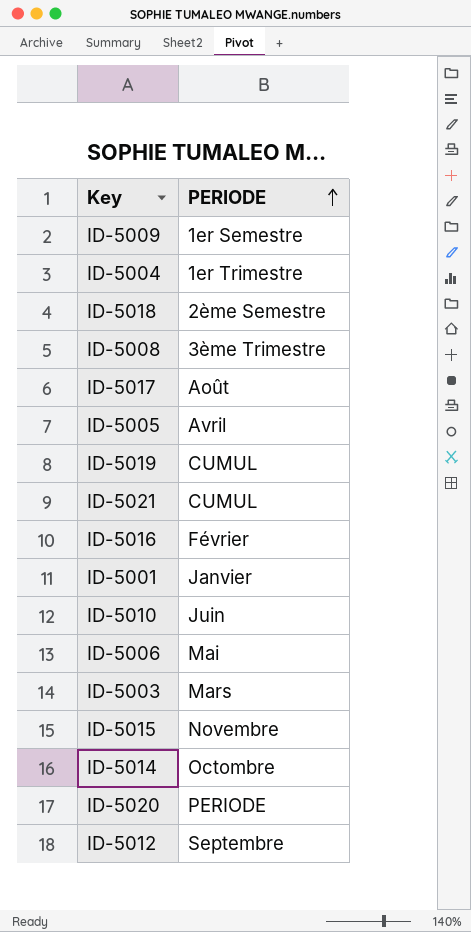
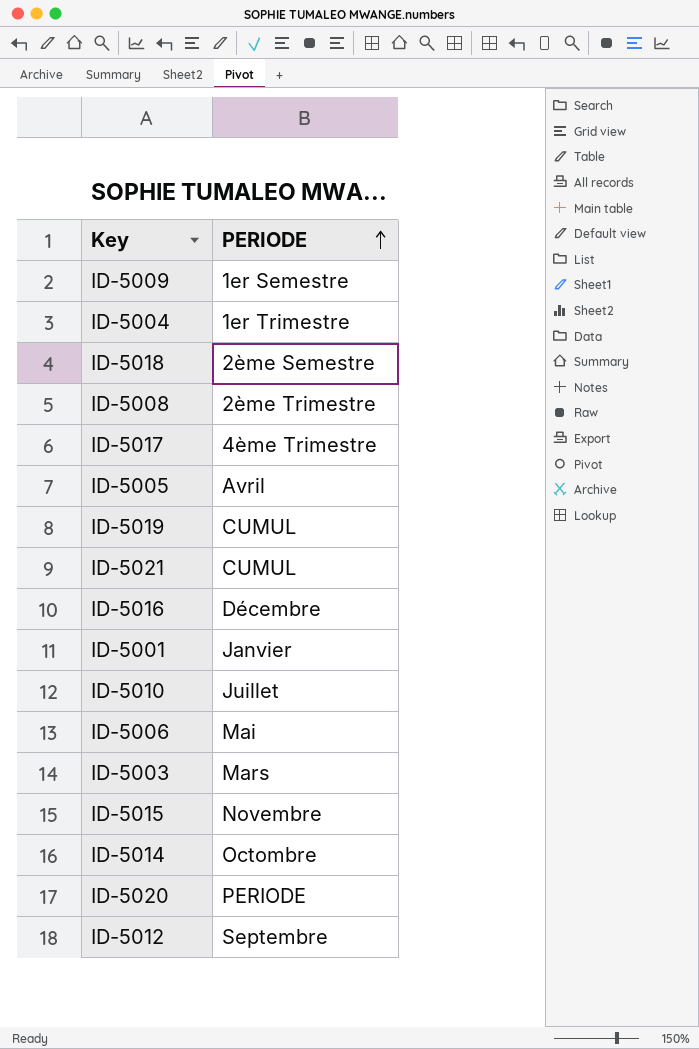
ID-5008 | PERIODE: 3ème Trimestre -> 2ème Trimestre
ID-5017 | PERIODE: Août -> 4ème Trimestre
ID-5016 | PERIODE: Février -> Décembre
ID-5010 | PERIODE: Juin -> Juillet

